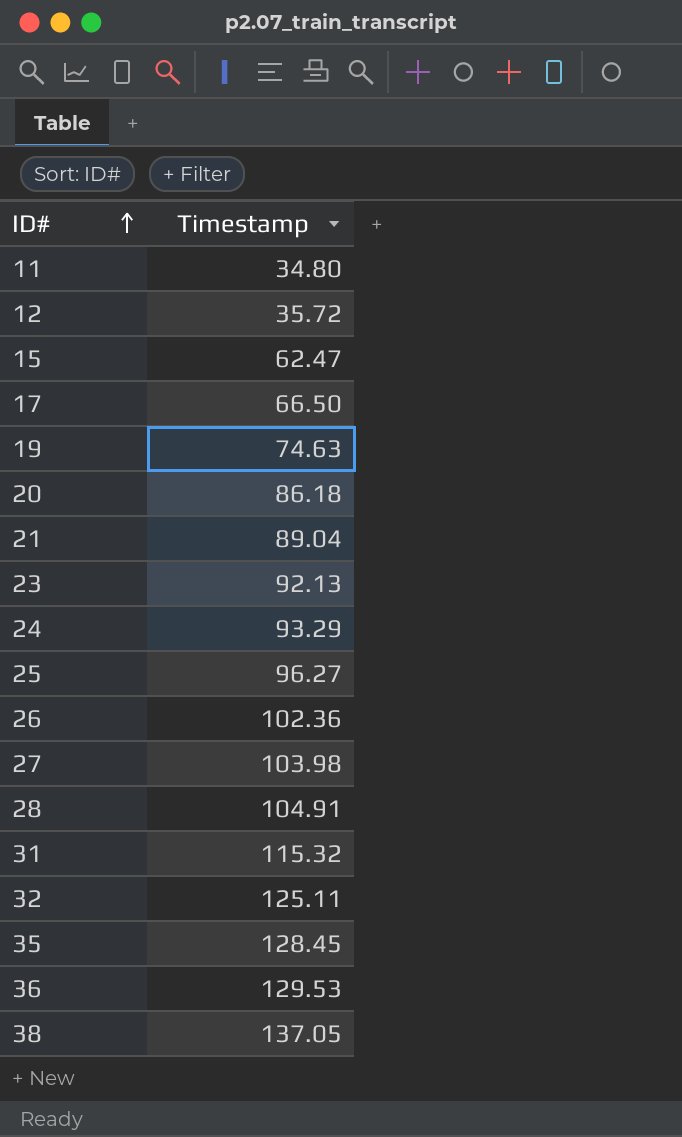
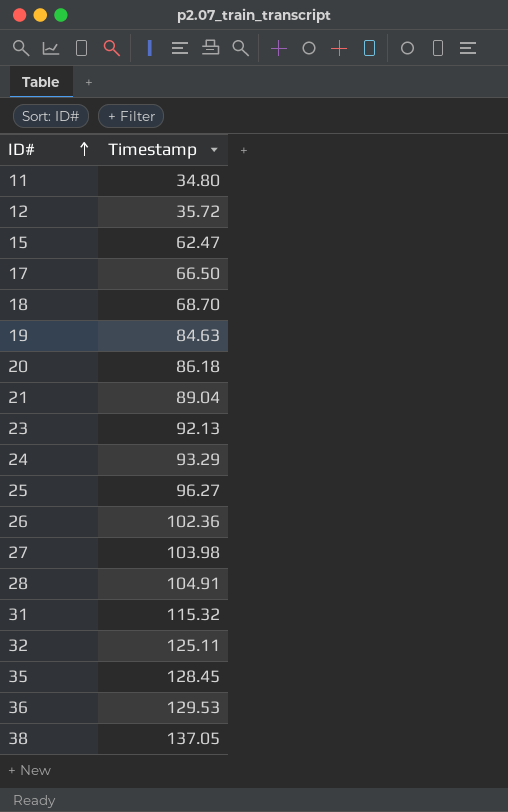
row 18: none -> 68.70
19 | Timestamp: 74.63 -> 84.63

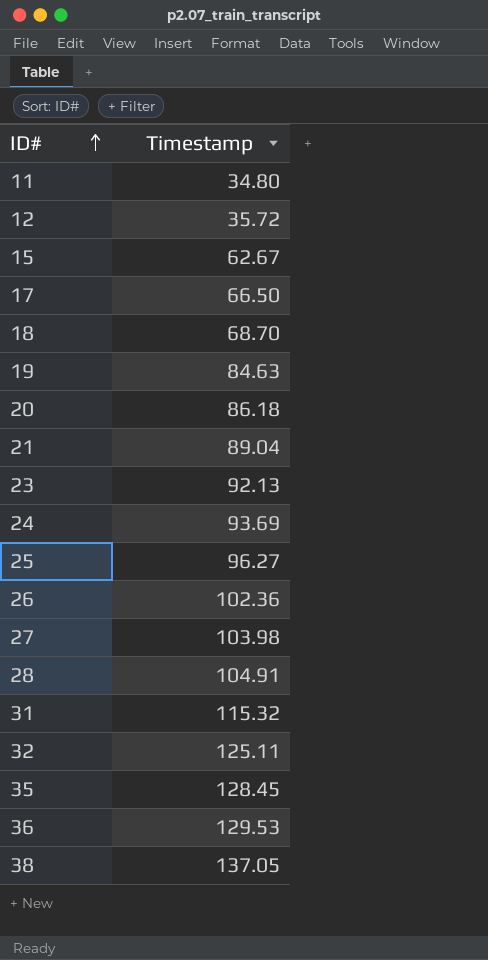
15 | Timestamp: 62.47 -> 62.67
24 | Timestamp: 93.29 -> 93.69

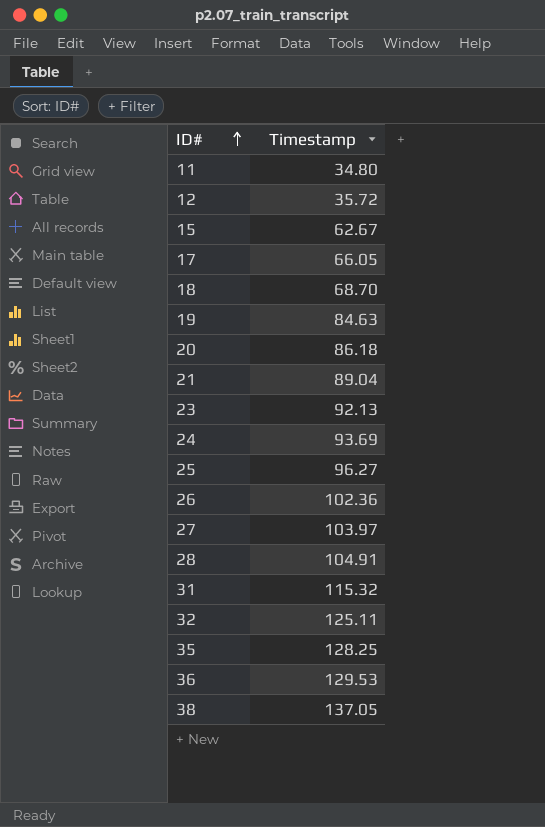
17 | Timestamp: 66.50 -> 66.05
27 | Timestamp: 103.98 -> 103.97
35 | Timestamp: 128.45 -> 128.25

